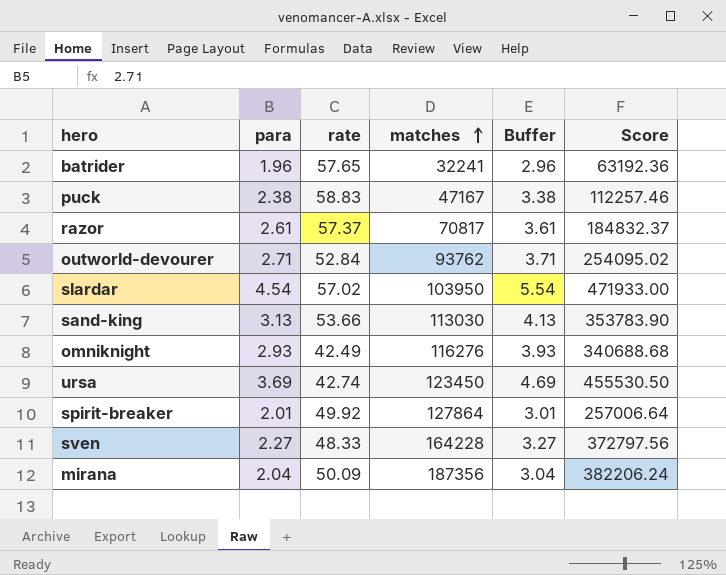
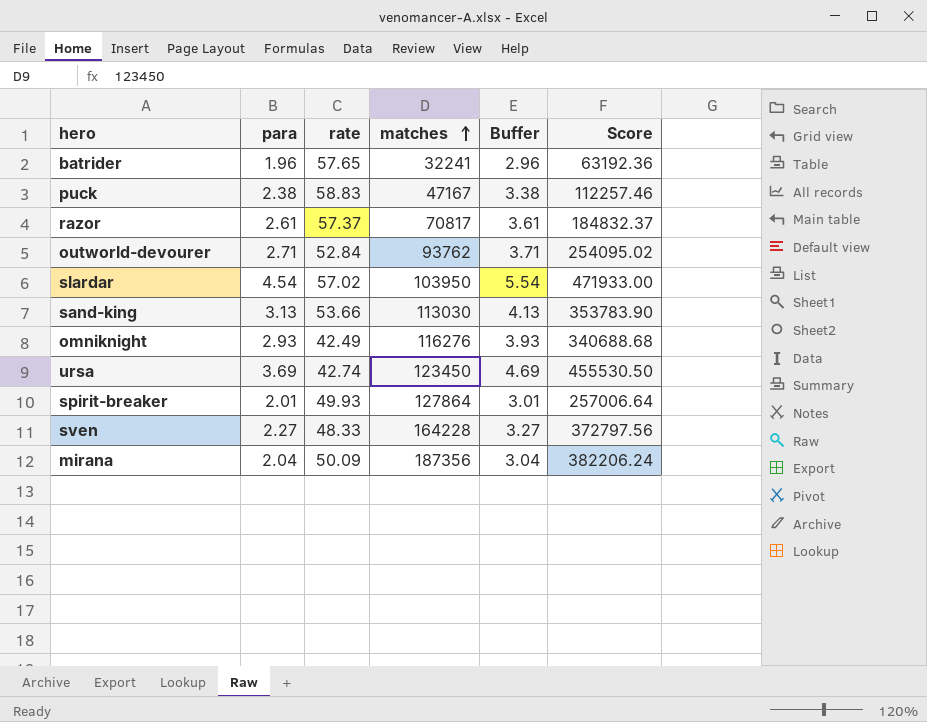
spirit-breaker | rate: 49.92 -> 49.93

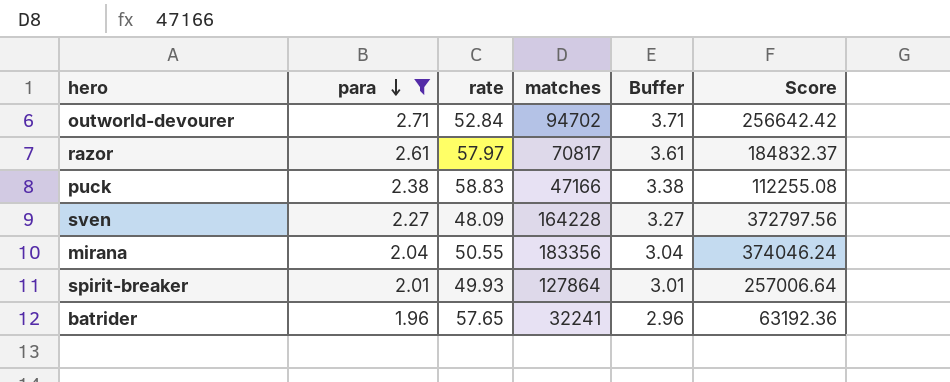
filter: none -> para <= 2.71
row order: matches ascending -> para descending
outworld-devourer | matches: 93762 -> 94702
outworld-devourer | Score: 254095.02 -> 256642.42
razor | rate: 57.37 -> 57.97
puck | matches: 47167 -> 47166
puck | Score: 112257.46 -> 112255.08
sven | rate: 48.33 -> 48.09
mirana | rate: 50.09 -> 50.55
mirana | matches: 187356 -> 183356
mirana | Score: 382206.24 -> 374046.24

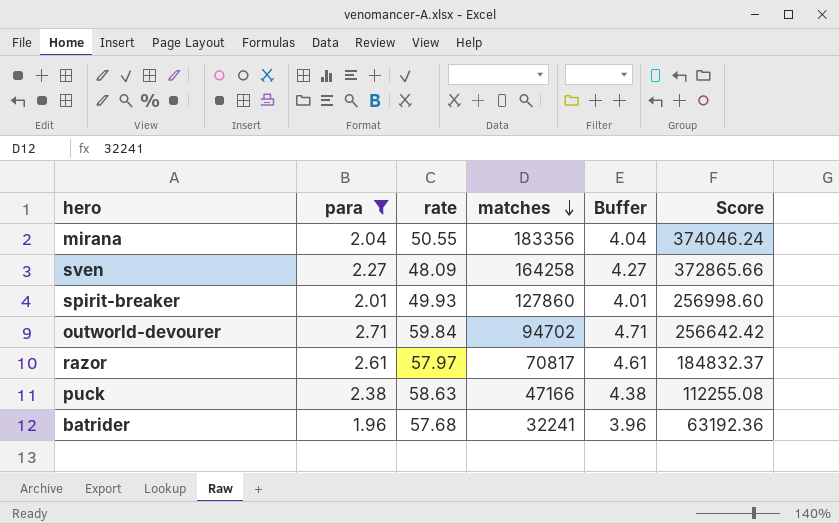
row order: para descending -> matches descending
column Buffer | formula: [para] + 1 -> [para] + 2
sven | matches: 164228 -> 164258
sven | Score: 372797.56 -> 372865.66
spirit-breaker | matches: 127864 -> 127860
spirit-breaker | Score: 257006.64 -> 256998.60
outworld-devourer | rate: 52.84 -> 59.84
puck | rate: 58.83 -> 58.63
batrider | rate: 57.65 -> 57.68

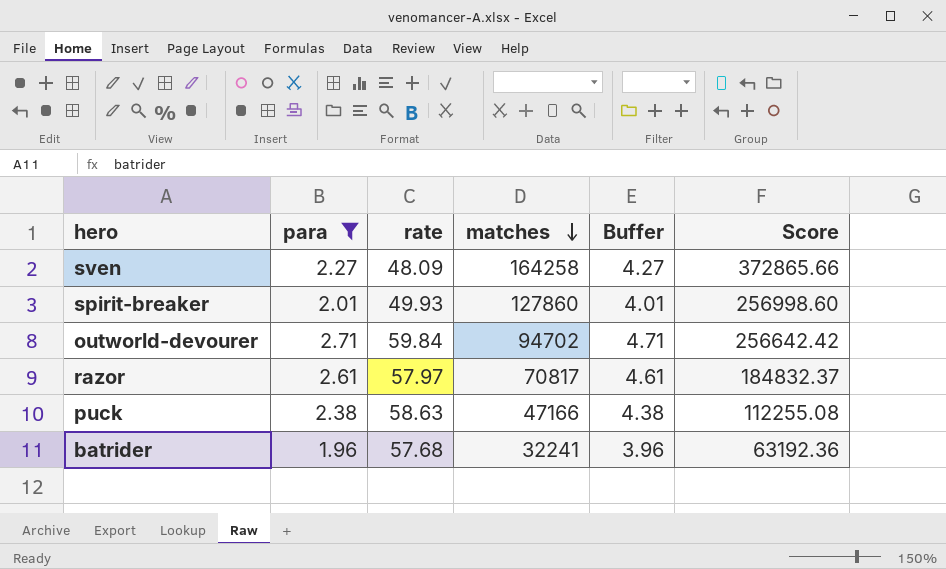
row mirana: 2.04 | 50.55 | 183356 | 4.04 | 374046.24 -> none

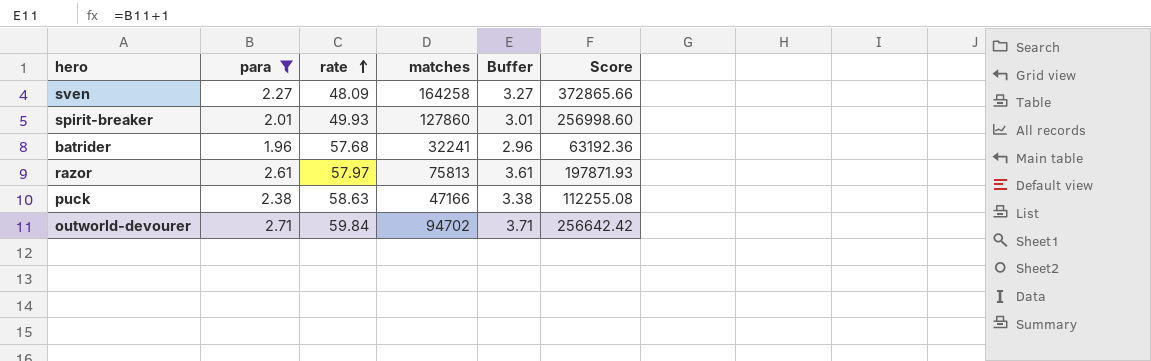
row order: matches descending -> rate ascending
column Buffer | formula: [para] + 2 -> [para] + 1
razor | matches: 70817 -> 75813
razor | Score: 184832.37 -> 197871.93

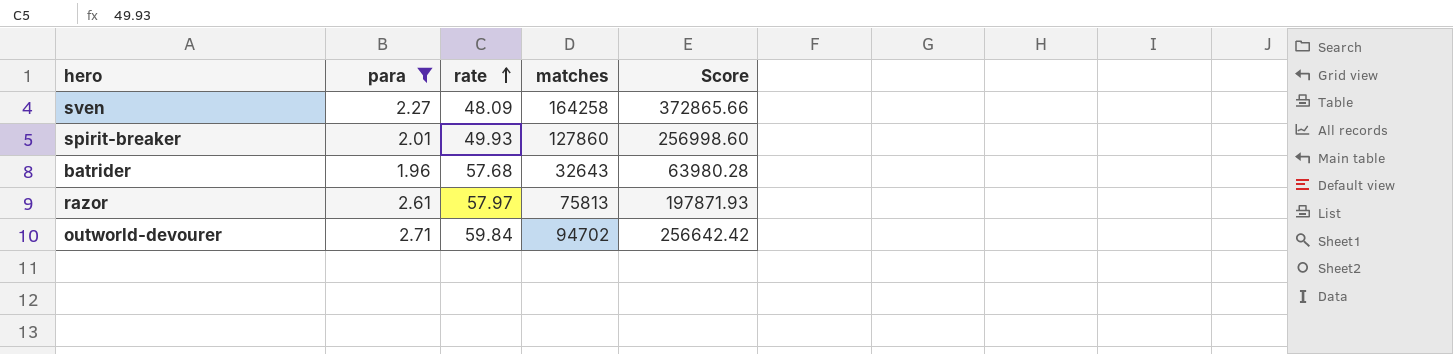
column Buffer | formula: [para] + 1 -> none
row puck: 2.38 | 58.63 | 47166 | 3.38 | 112255.08 -> none
batrider | matches: 32241 -> 32643
batrider | Score: 63192.36 -> 63980.28

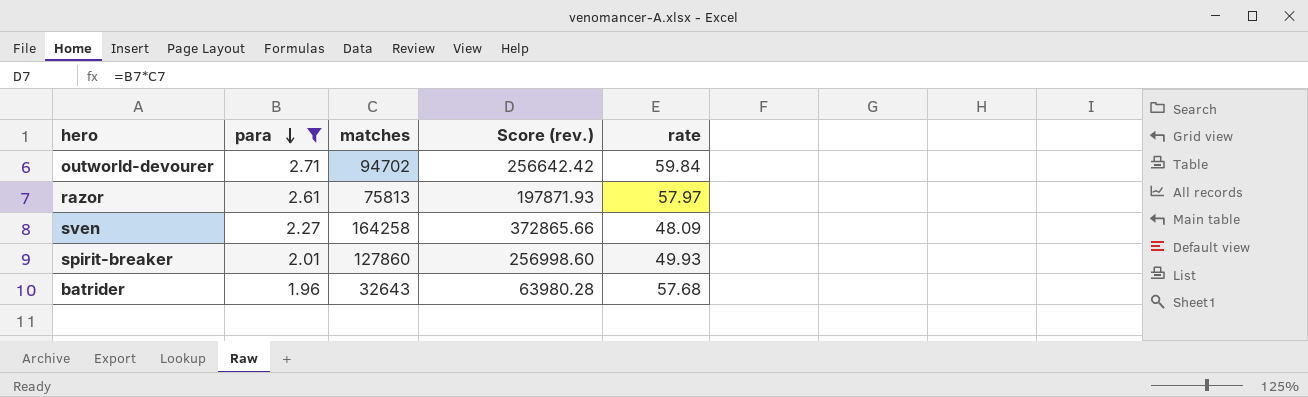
row order: rate ascending -> para descending
column name: Score -> Score (rev.)
column rate | position: 3 -> 5

